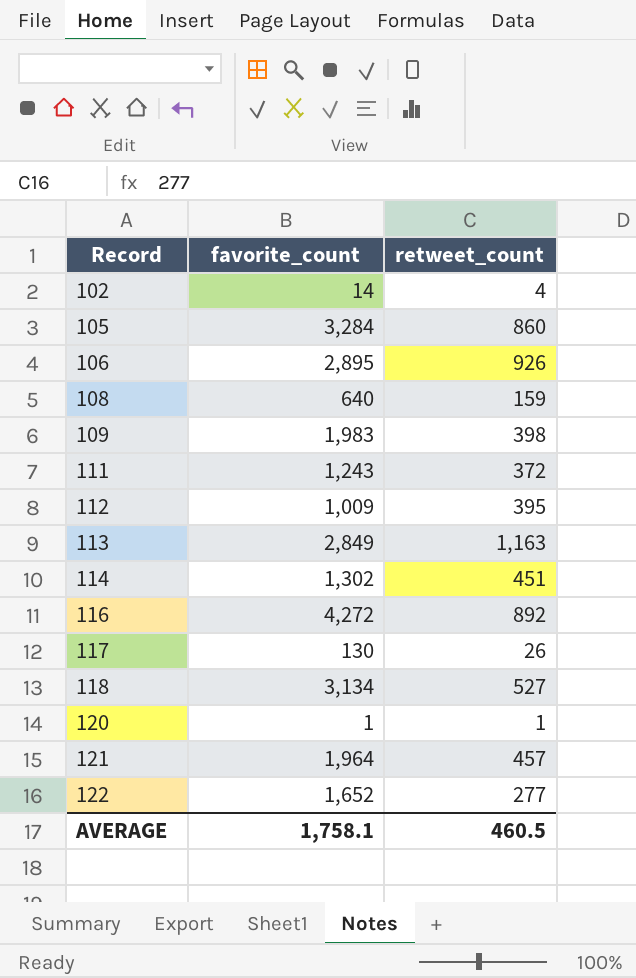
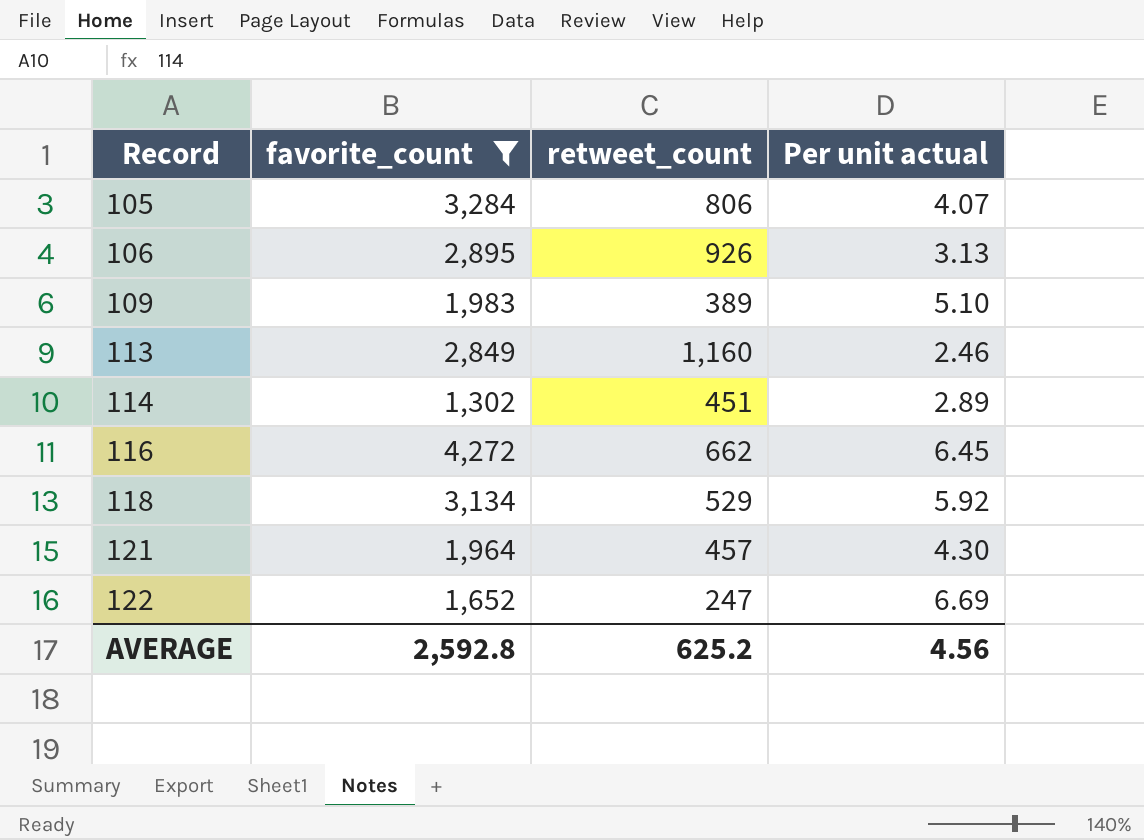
filter: none -> favorite_count >= 1,302
column Per unit actual | formula: none -> [favorite_count] / [retweet_count]
105 | retweet_count: 860 -> 806
109 | retweet_count: 398 -> 389
113 | retweet_count: 1,163 -> 1,160
116 | retweet_count: 892 -> 662
118 | retweet_count: 527 -> 529
122 | retweet_count: 277 -> 247
AVERAGE | favorite_count: 1,758.1 -> 2,592.8
AVERAGE | retweet_count: 460.5 -> 625.2

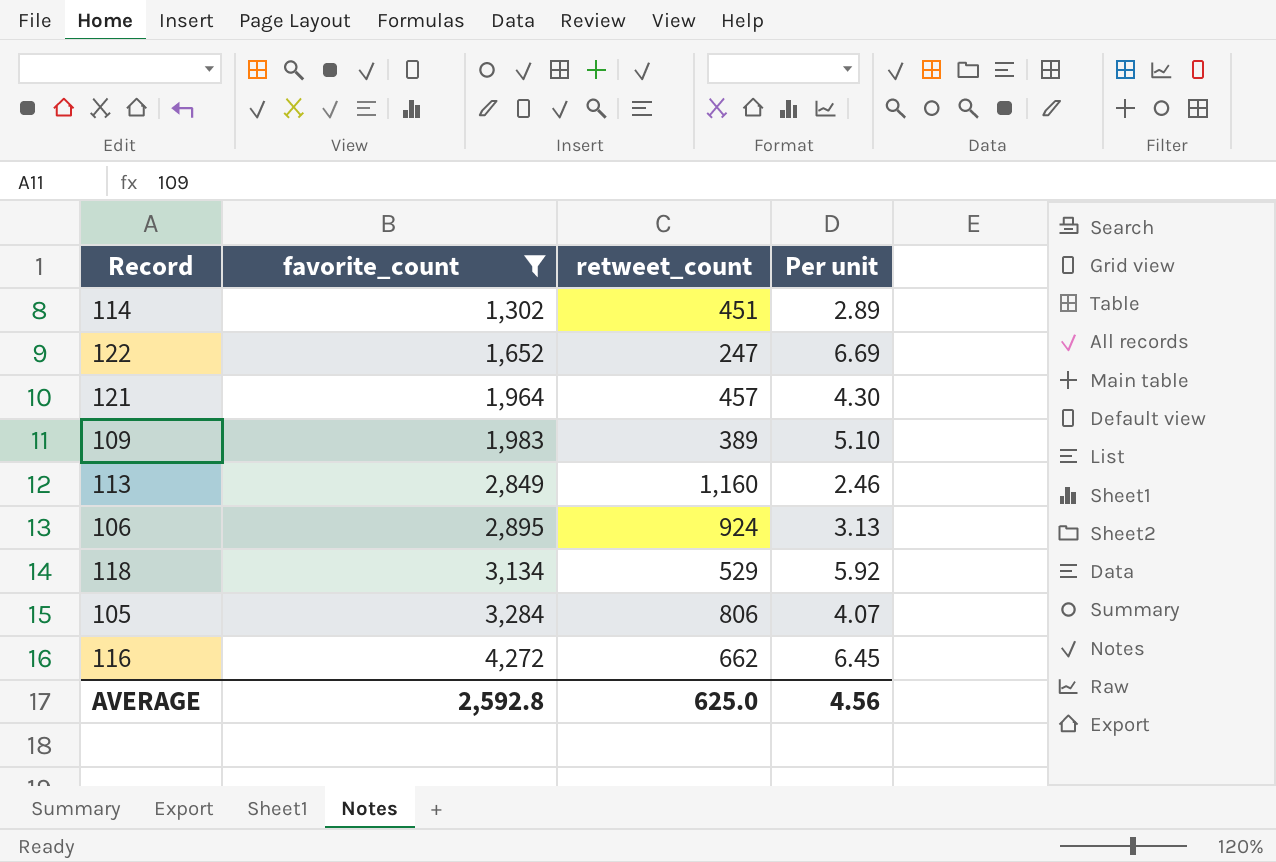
row order: Record ascending -> favorite_count ascending
column name: Per unit actual -> Per unit
106 | retweet_count: 926 -> 924
AVERAGE | retweet_count: 625.2 -> 625.0

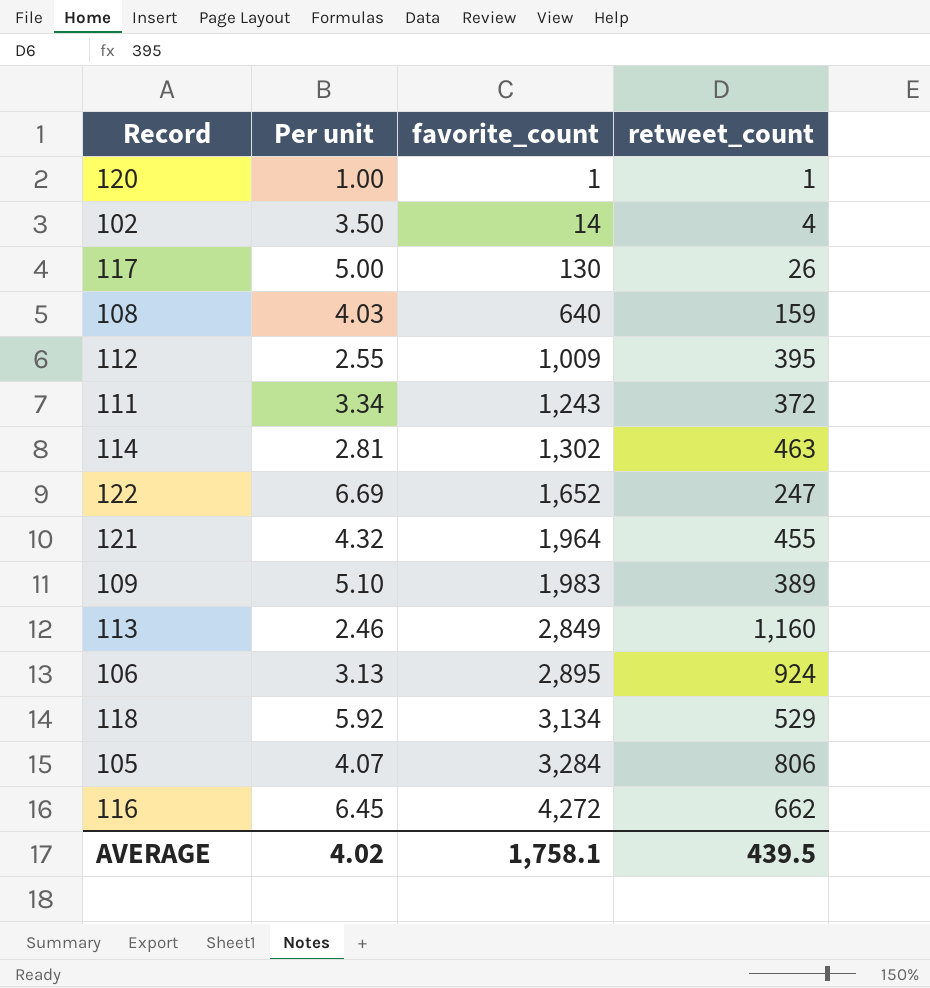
filter: favorite_count >= 1,302 -> none
column Per unit | position: 4 -> 2
114 | Per unit: 2.89 -> 2.81
114 | retweet_count: 451 -> 463
121 | Per unit: 4.30 -> 4.32
121 | retweet_count: 457 -> 455
AVERAGE | Per unit: 4.56 -> 4.02
AVERAGE | favorite_count: 2,592.8 -> 1,758.1
AVERAGE | retweet_count: 625.0 -> 439.5

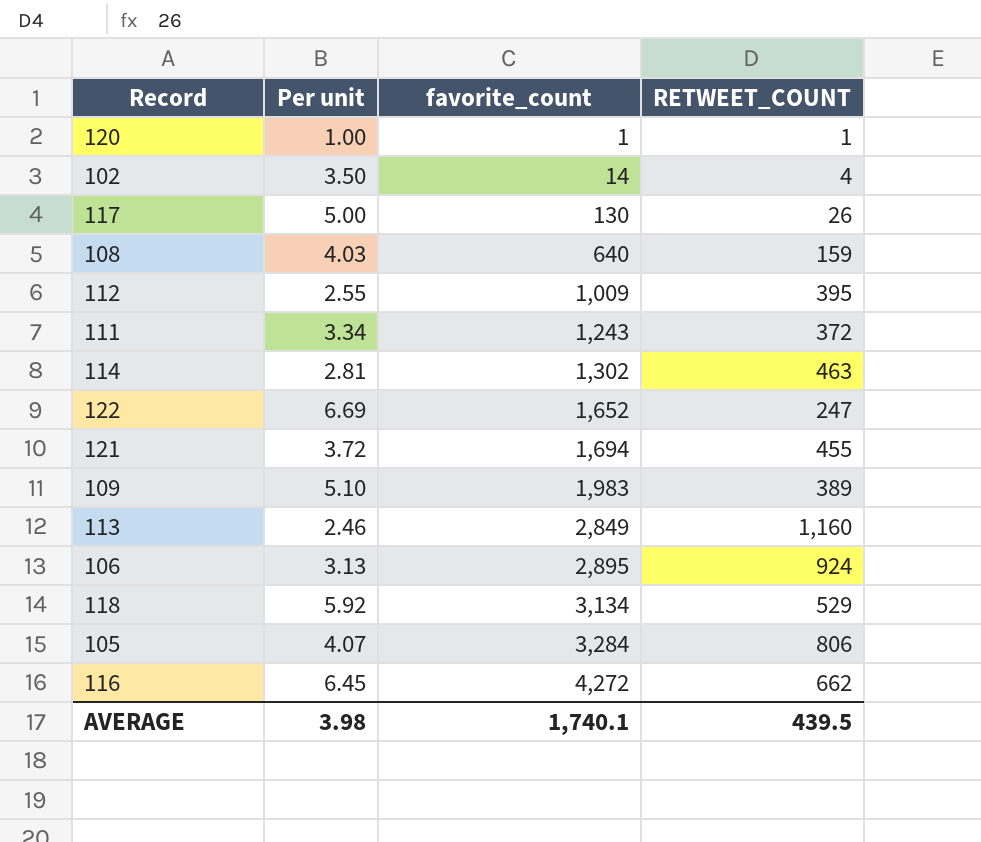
column name: retweet_count -> RETWEET_COUNT
121 | Per unit: 4.32 -> 3.72
121 | favorite_count: 1,964 -> 1,694
AVERAGE | Per unit: 4.02 -> 3.98
AVERAGE | favorite_count: 1,758.1 -> 1,740.1

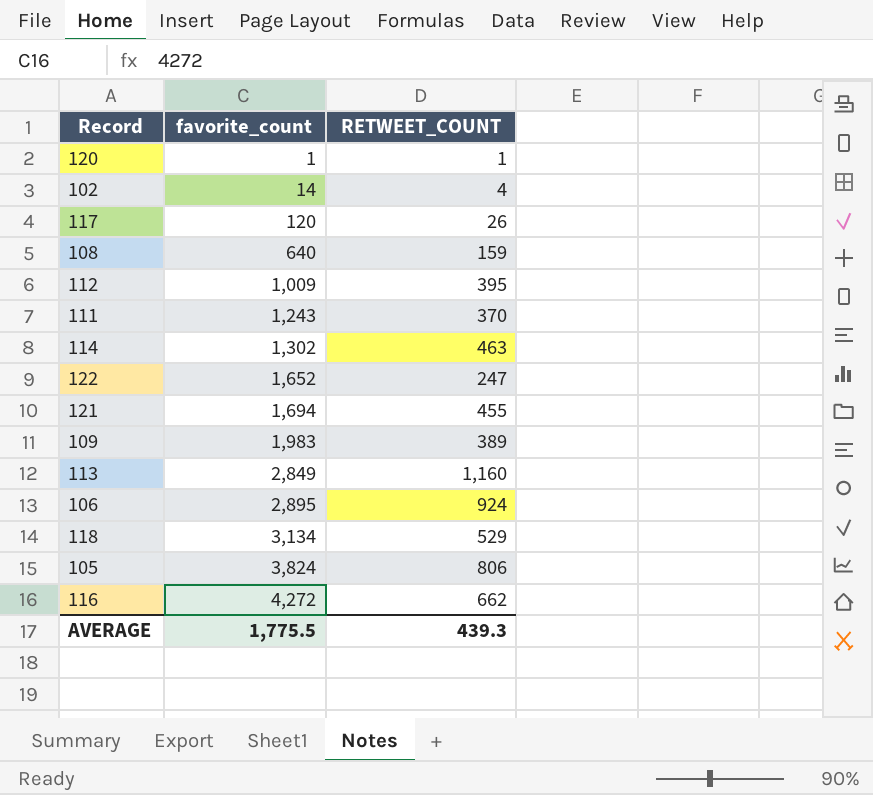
column Per unit | formula: [favorite_count] / [RETWEET_COUNT] -> none
117 | favorite_count: 130 -> 120
111 | RETWEET_COUNT: 372 -> 370
105 | favorite_count: 3,284 -> 3,824
AVERAGE | favorite_count: 1,740.1 -> 1,775.5
AVERAGE | RETWEET_COUNT: 439.5 -> 439.3

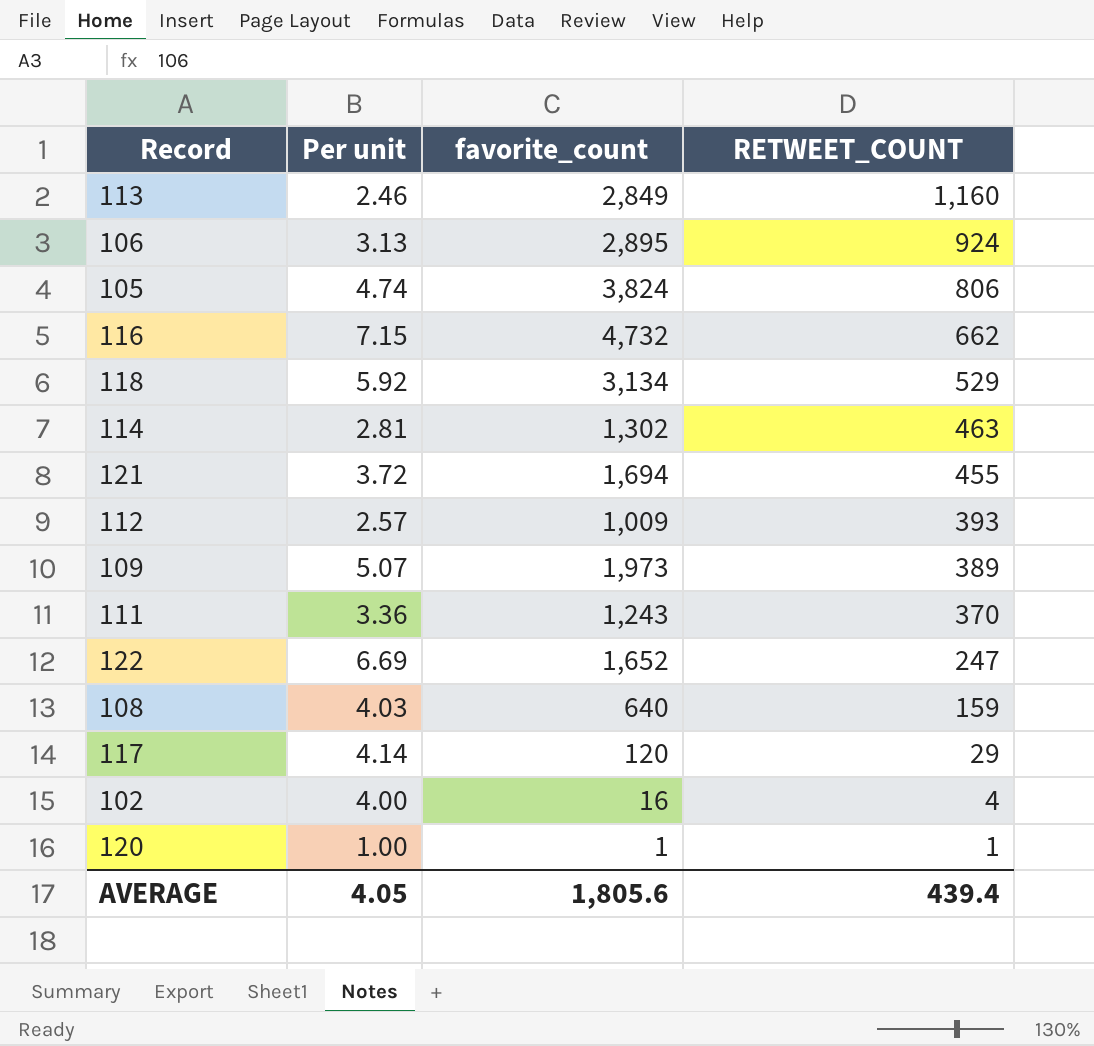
row order: favorite_count ascending -> RETWEET_COUNT descending
column Per unit | formula: none -> [favorite_count] / [RETWEET_COUNT]
116 | favorite_count: 4,272 -> 4,732
112 | RETWEET_COUNT: 395 -> 393
109 | favorite_count: 1,983 -> 1,973
117 | RETWEET_COUNT: 26 -> 29
102 | favorite_count: 14 -> 16
AVERAGE | favorite_count: 1,775.5 -> 1,805.6
AVERAGE | RETWEET_COUNT: 439.3 -> 439.4

